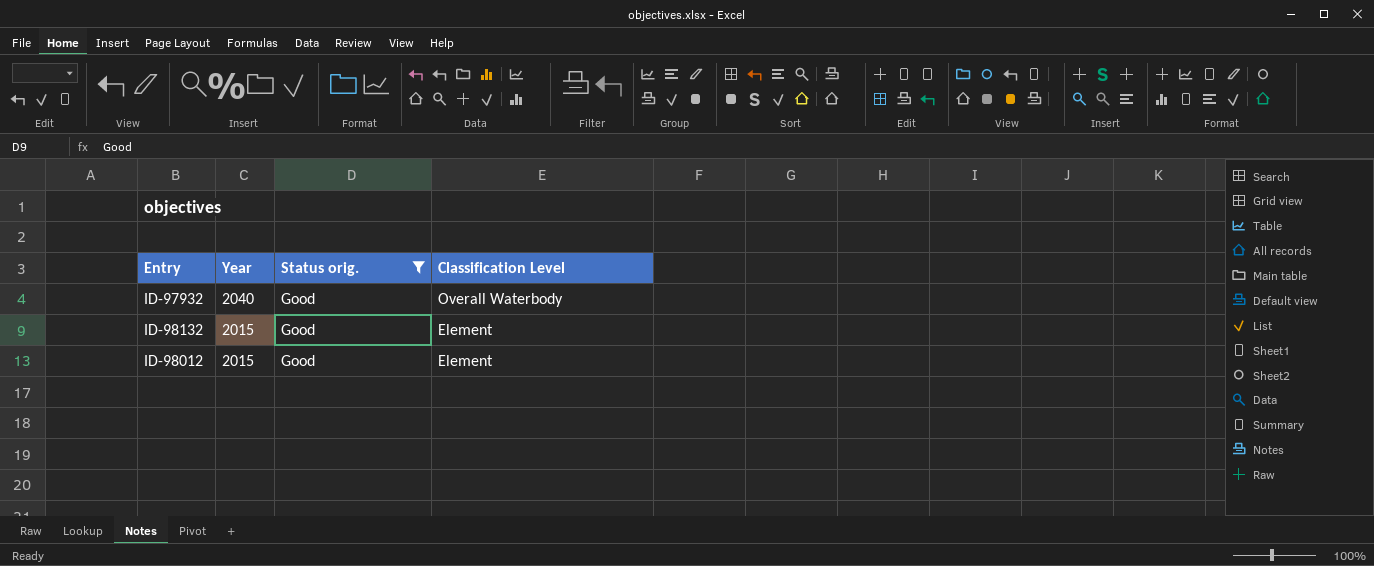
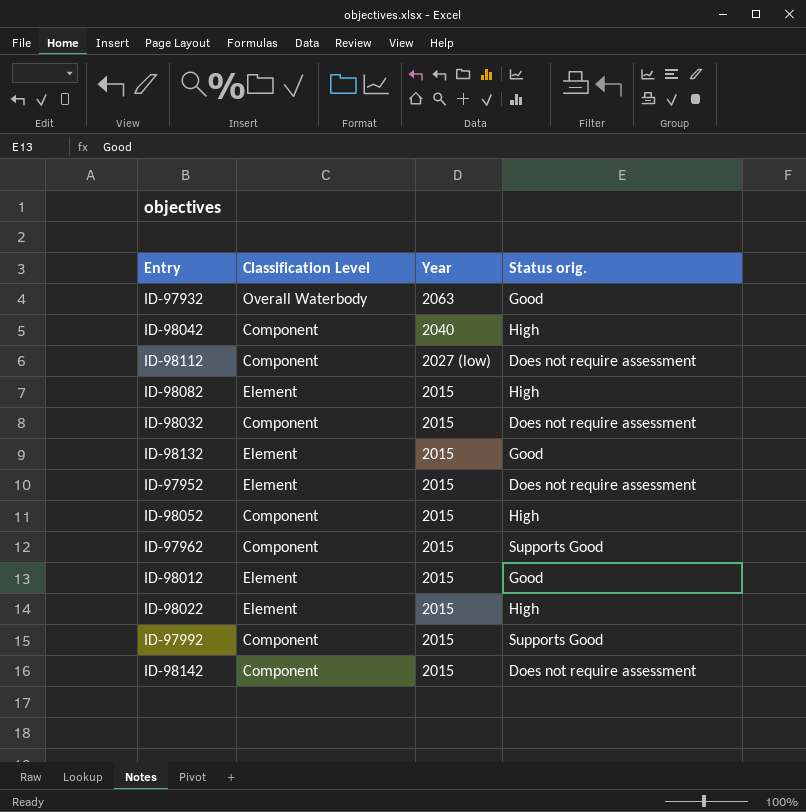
filter: Status orig. = Good -> none
column Classification Level | position: 4 -> 2
ID-97932 | Year: 2040 -> 2063

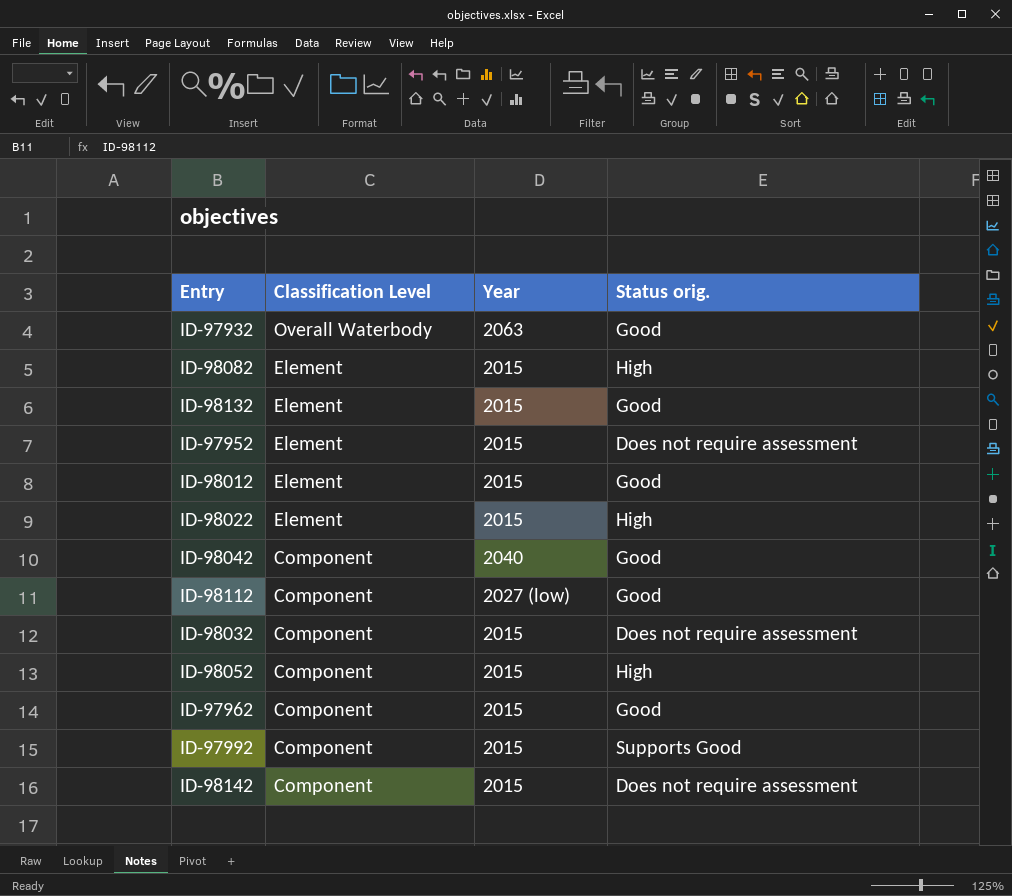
row order: Year descending -> Classification Level descending
ID-98042 | Status orig.: High -> Good
ID-98112 | Status orig.: Does not require assessment -> Good
ID-97962 | Status orig.: Supports Good -> Good

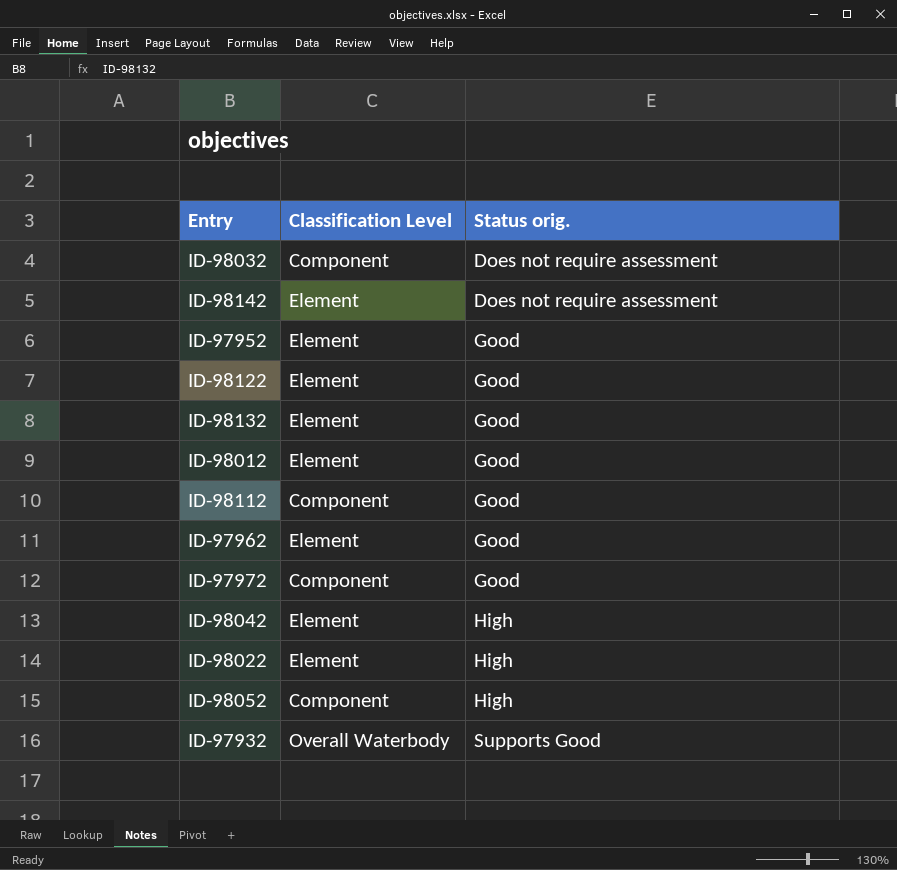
row order: Classification Level descending -> Status orig. ascending
column Year | position: 3 -> none
row ID-98082: Element | 2015 | High -> none
row ID-97992: Component | 2015 | Supports Good -> none
ID-98142 | Classification Level: Component -> Element
ID-97952 | Status orig.: Does not require assessment -> Good
row ID-98122: none -> Element | Good
ID-97962 | Classification Level: Component -> Element
row ID-97972: none -> Component | Good
ID-98042 | Classification Level: Component -> Element
ID-98042 | Status orig.: Good -> High
ID-97932 | Status orig.: Good -> Supports Good

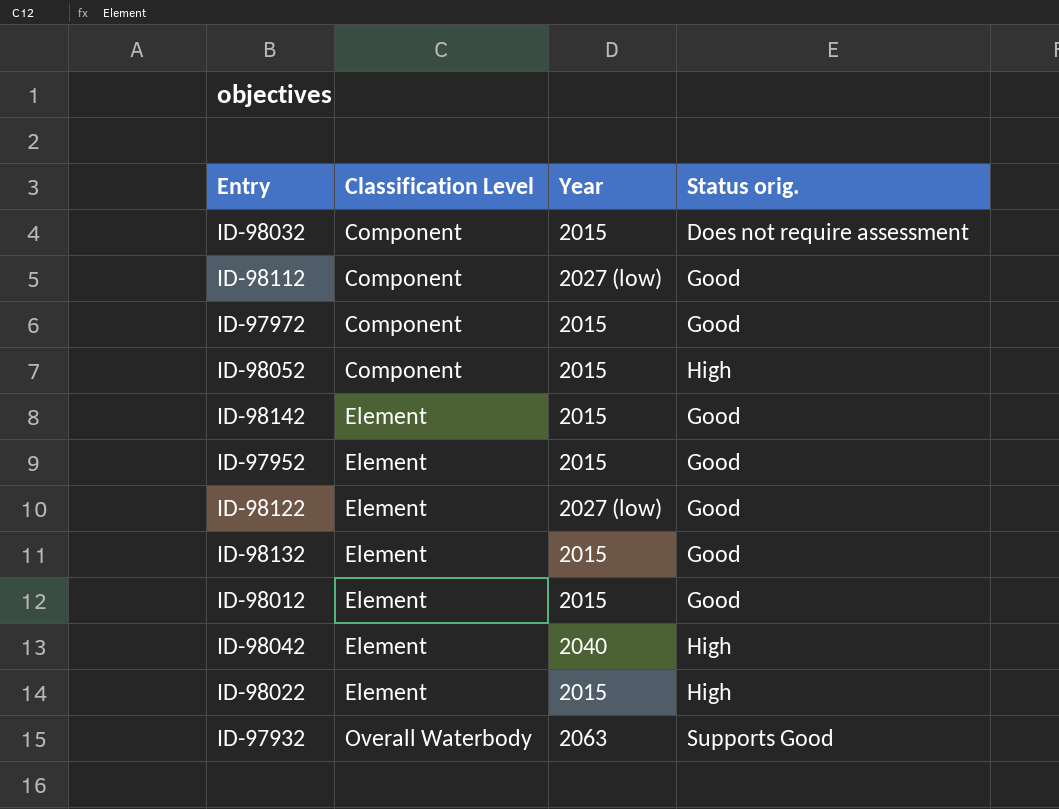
row order: Status orig. ascending -> Classification Level ascending
column Year | position: none -> 3
row ID-97962: Element | Good -> none
ID-98142 | Status orig.: Does not require assessment -> Good

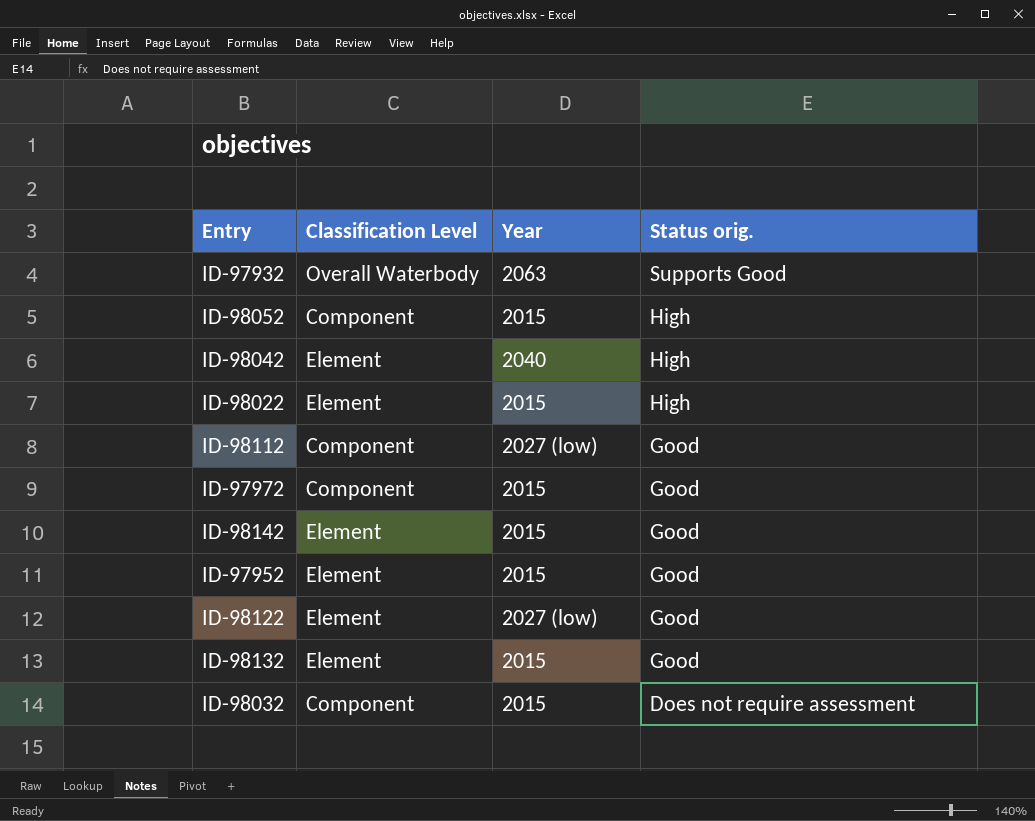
row order: Classification Level ascending -> Status orig. descending
row ID-98012: Element | 2015 | Good -> none

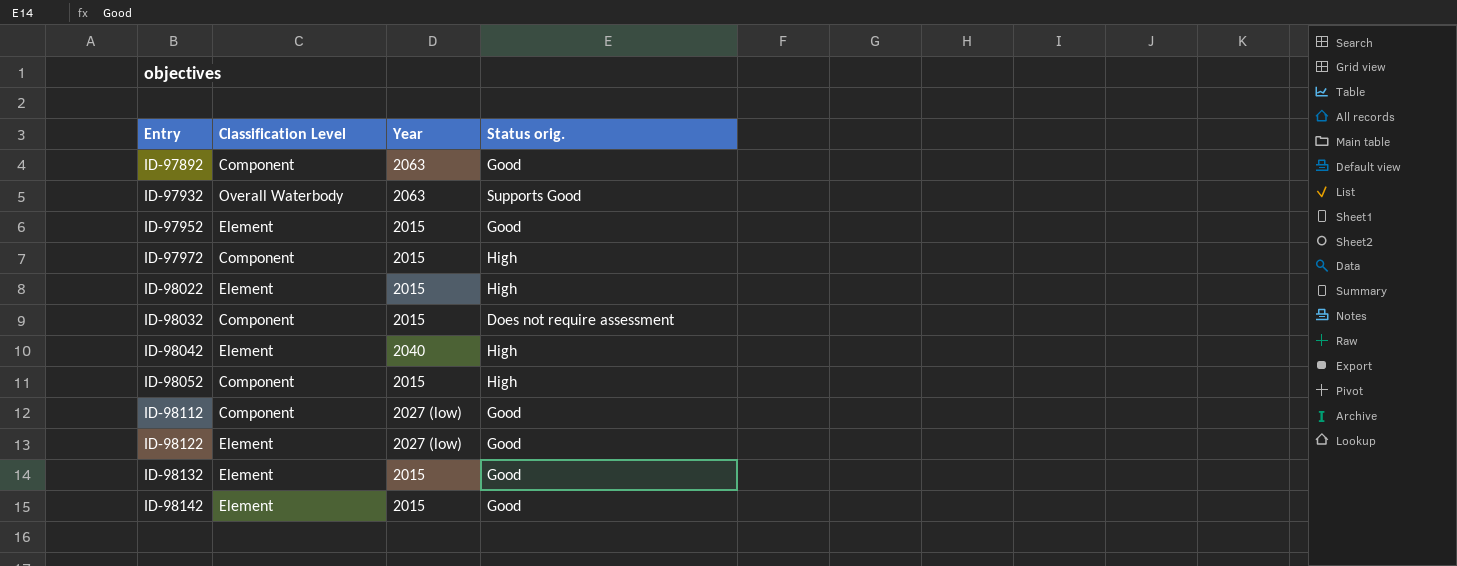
row order: Status orig. descending -> Entry ascending
row ID-97892: none -> Component | 2063 | Good
ID-97972 | Status orig.: Good -> High

